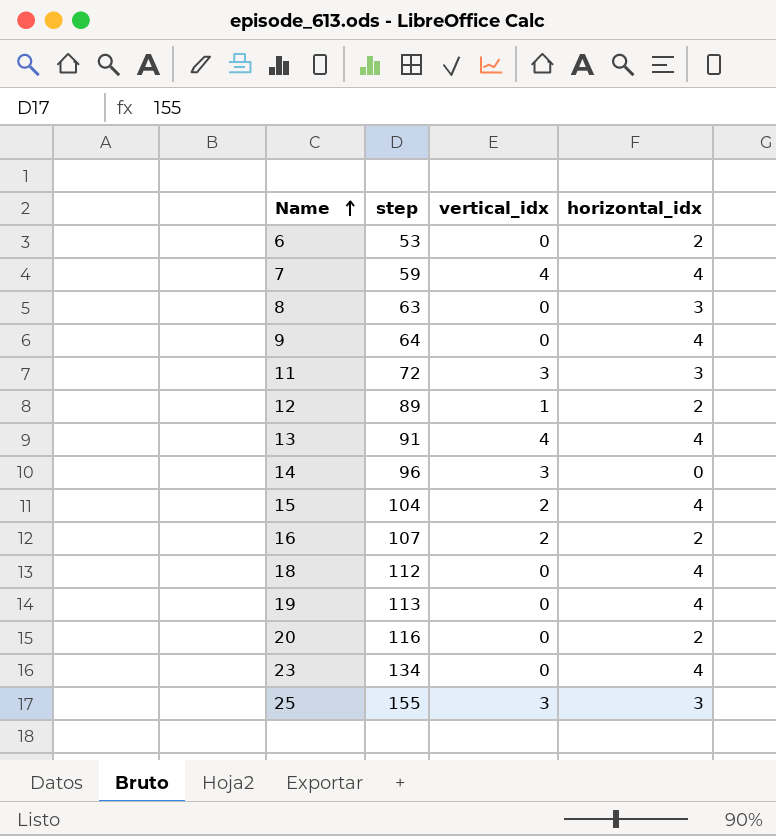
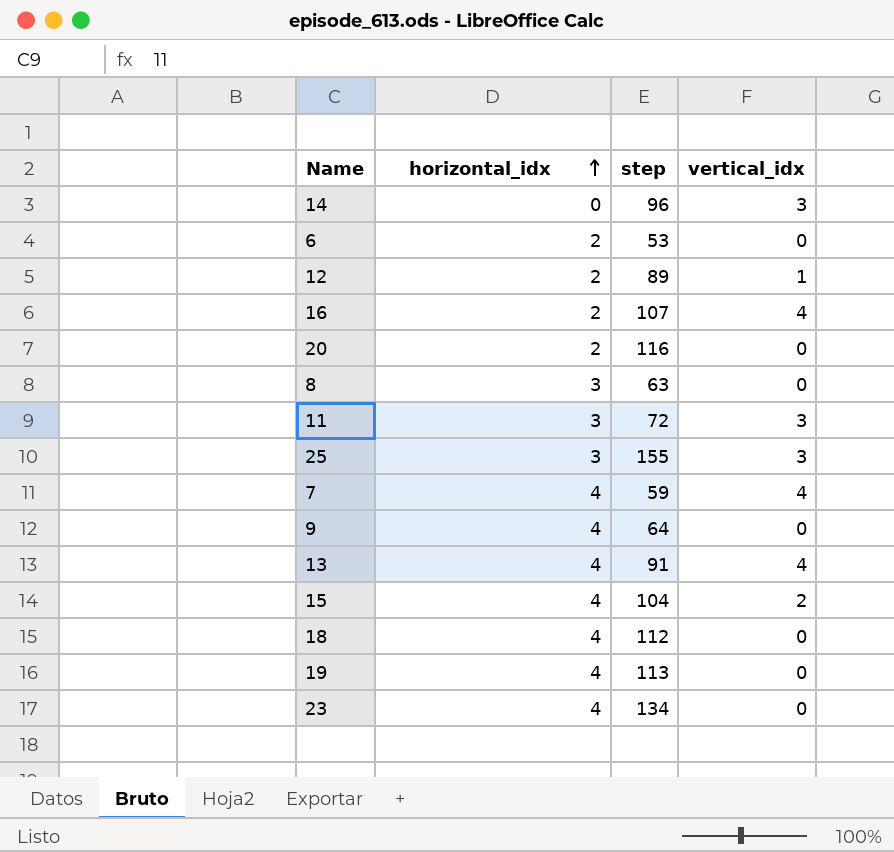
row order: Name ascending -> horizontal_idx ascending
column horizontal_idx | position: 4 -> 2
16 | vertical_idx: 2 -> 4

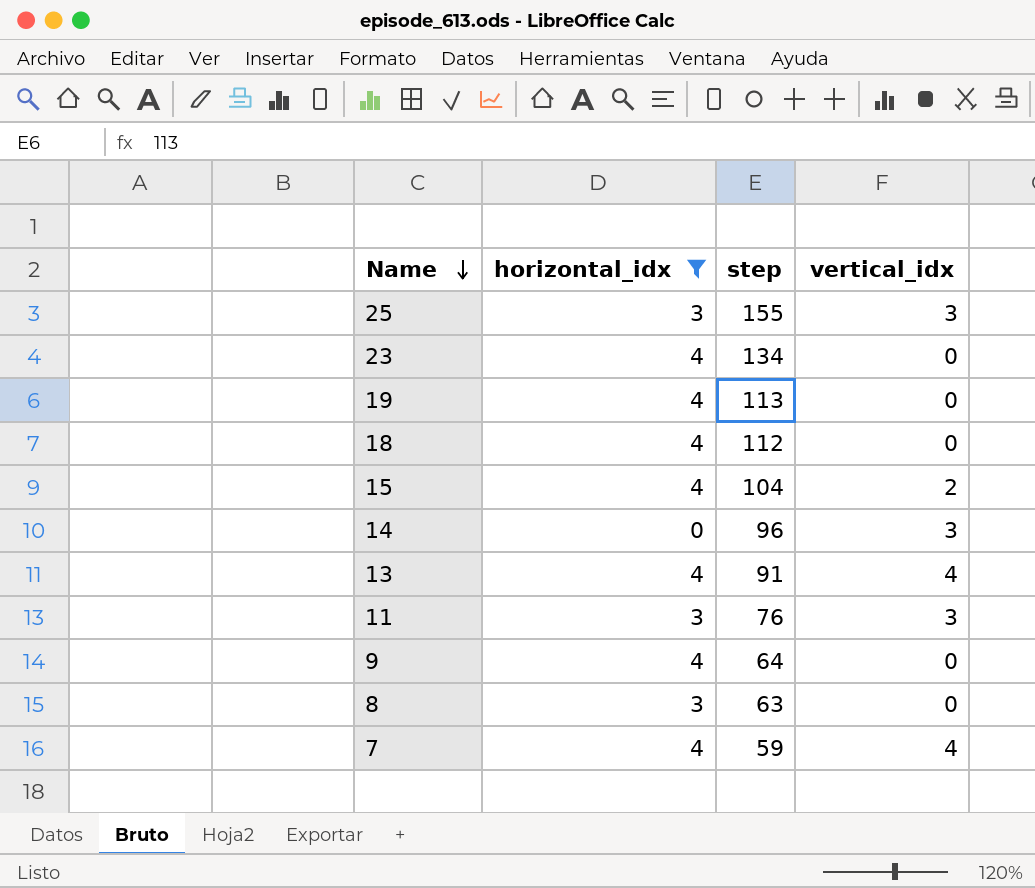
filter: none -> horizontal_idx != 2
row order: horizontal_idx ascending -> Name descending
11 | step: 72 -> 76

